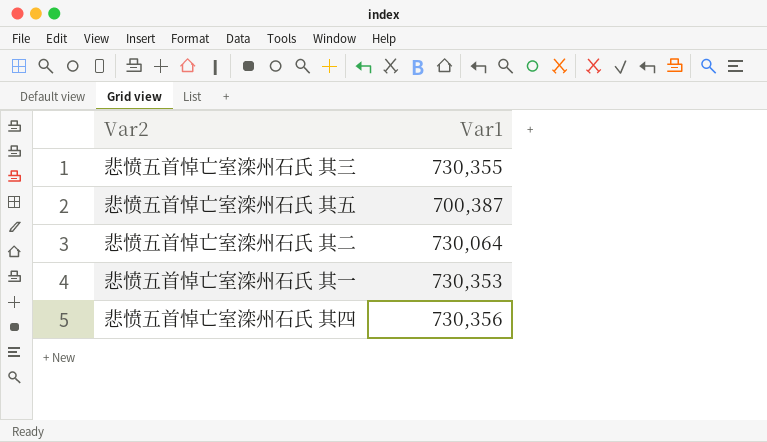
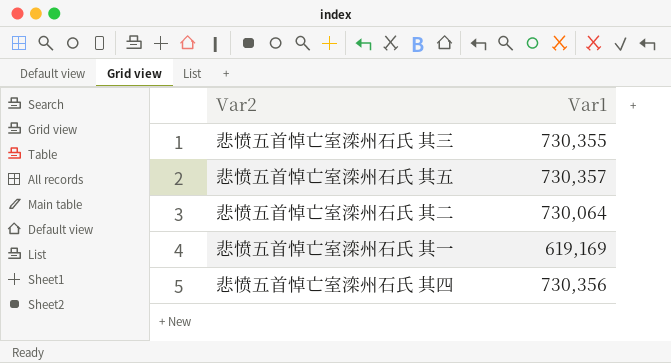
悲愤五首悼亡室滦州石氏 其五 | Var1: 700,387 -> 730,357
悲愤五首悼亡室滦州石氏 其一 | Var1: 730,353 -> 619,169

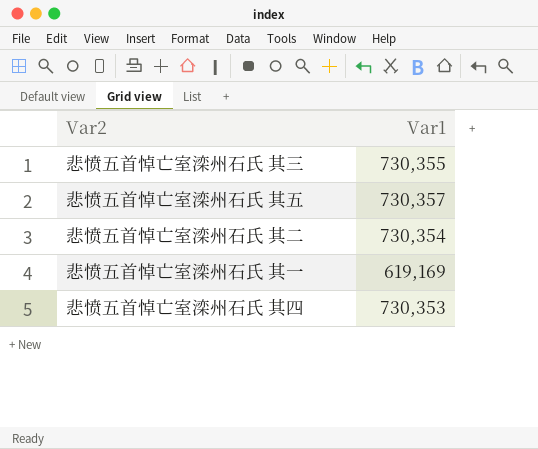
悲愤五首悼亡室滦州石氏 其二 | Var1: 730,064 -> 730,354
悲愤五首悼亡室滦州石氏 其四 | Var1: 730,356 -> 730,353

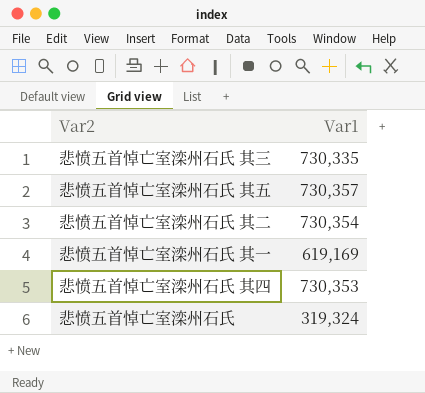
悲愤五首悼亡室滦州石氏 其三 | Var1: 730,355 -> 730,335
row 悲愤五首悼亡室滦州石氏: none -> 319,324

